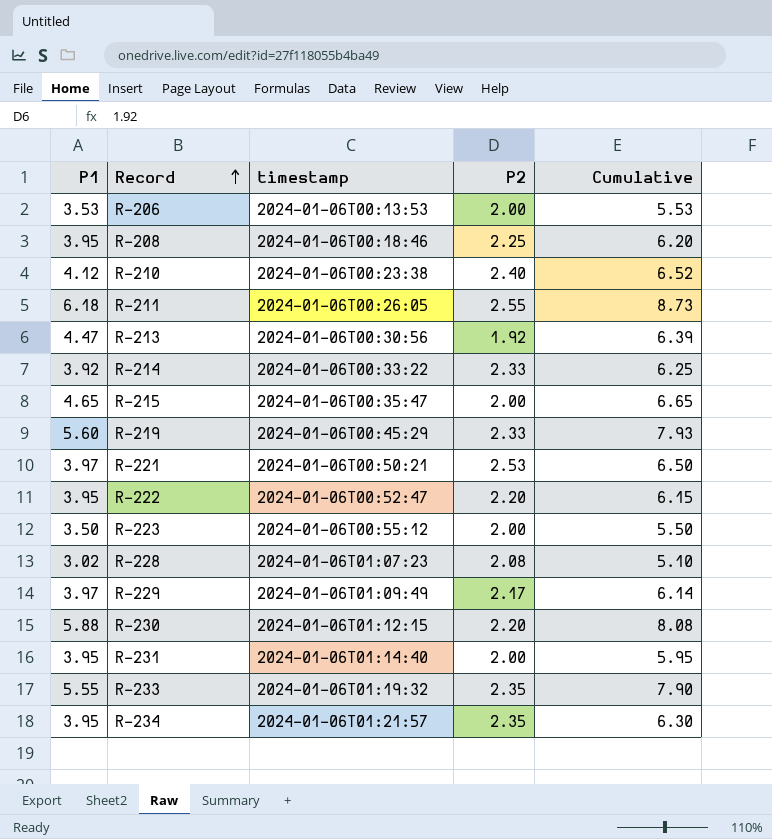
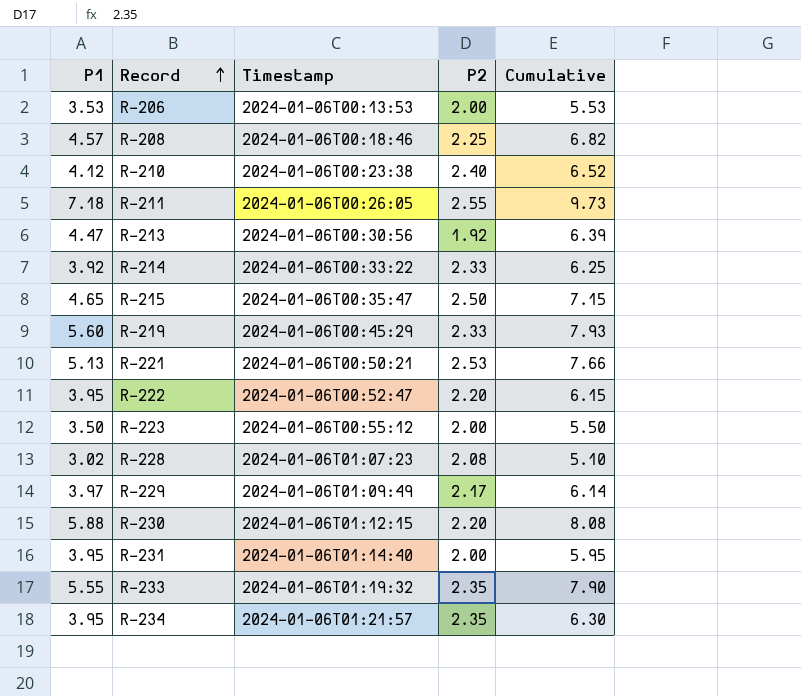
column name: timestamp -> Timestamp
R-208 | P1: 3.95 -> 4.57
R-208 | Cumulative: 6.20 -> 6.82
R-211 | P1: 6.18 -> 7.18
R-211 | Cumulative: 8.73 -> 9.73
R-215 | P2: 2.00 -> 2.50
R-215 | Cumulative: 6.65 -> 7.15
R-221 | P1: 3.97 -> 5.13
R-221 | Cumulative: 6.50 -> 7.66

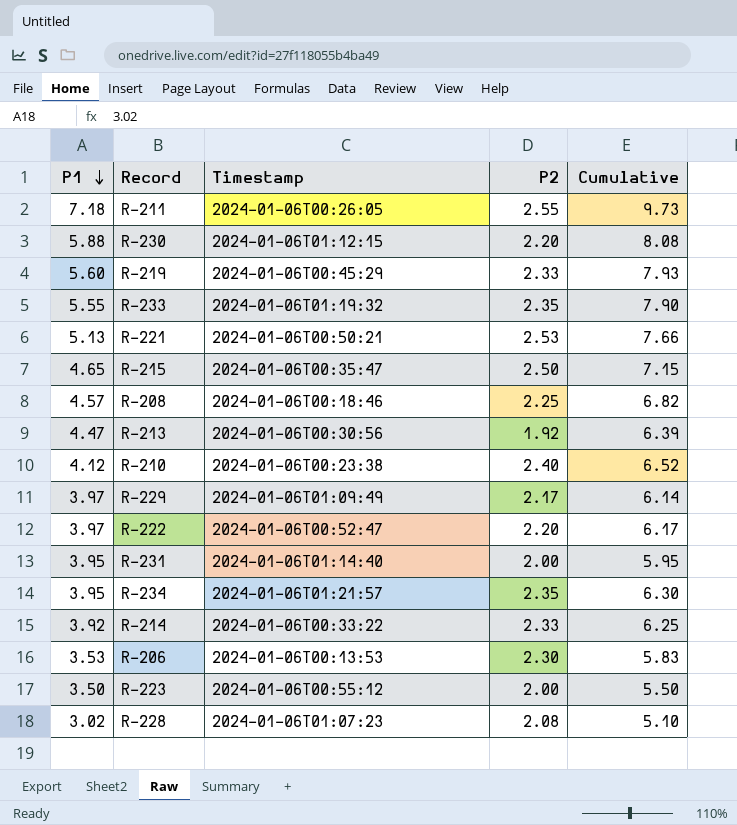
row order: Record ascending -> P1 descending
R-222 | P1: 3.95 -> 3.97
R-222 | Cumulative: 6.15 -> 6.17
R-206 | P2: 2.00 -> 2.30
R-206 | Cumulative: 5.53 -> 5.83

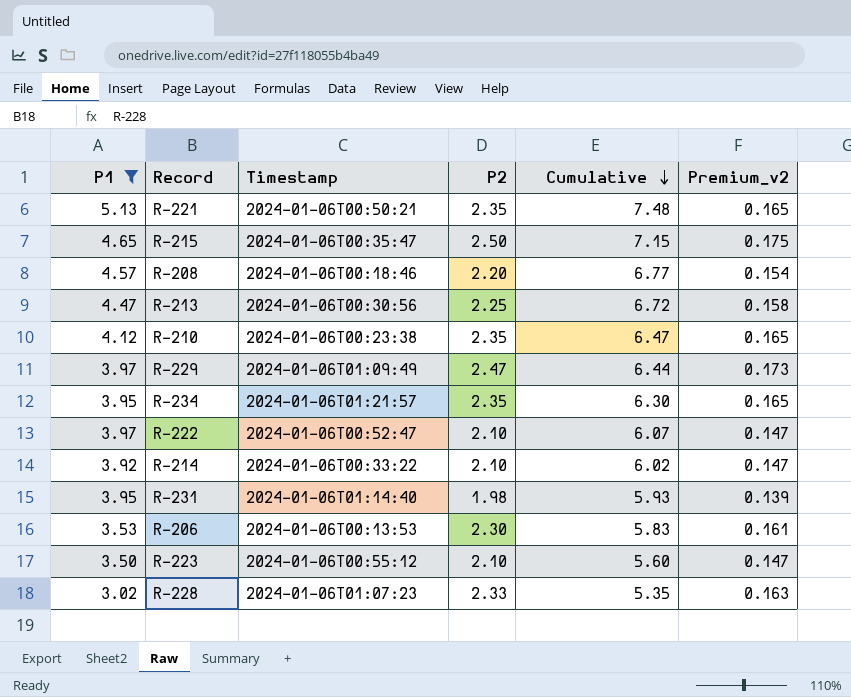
filter: none -> P1 <= 5.13
row order: P1 descending -> Cumulative descending
column Premium_v2 | formula: none -> [P2] * 0.07
R-221 | P2: 2.53 -> 2.35
R-221 | Cumulative: 7.66 -> 7.48
R-208 | P2: 2.25 -> 2.20
R-208 | Cumulative: 6.82 -> 6.77
R-213 | P2: 1.92 -> 2.25
R-213 | Cumulative: 6.39 -> 6.72
R-210 | P2: 2.40 -> 2.35
R-210 | Cumulative: 6.52 -> 6.47
R-229 | P2: 2.17 -> 2.47
R-229 | Cumulative: 6.14 -> 6.44
R-222 | P2: 2.20 -> 2.10
R-222 | Cumulative: 6.17 -> 6.07
R-214 | P2: 2.33 -> 2.10
R-214 | Cumulative: 6.25 -> 6.02
R-231 | P2: 2.00 -> 1.98
R-231 | Cumulative: 5.95 -> 5.93
R-223 | P2: 2.00 -> 2.10
R-223 | Cumulative: 5.50 -> 5.60
R-228 | P2: 2.08 -> 2.33
R-228 | Cumulative: 5.10 -> 5.35

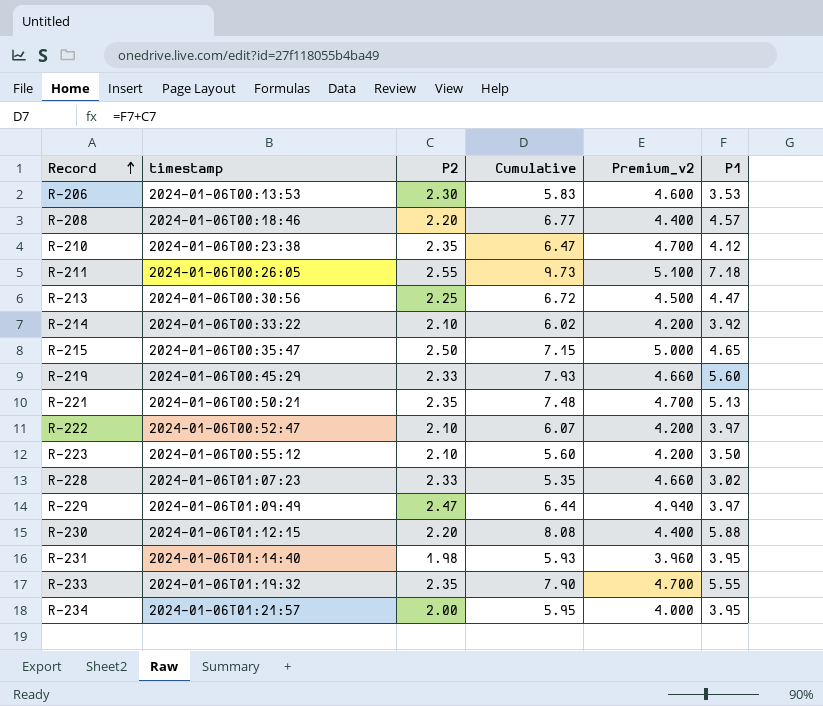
filter: P1 <= 5.13 -> none
row order: Cumulative descending -> Record ascending
column name: Timestamp -> timestamp
column Premium_v2 | formula: [P2] * 0.07 -> [P2] * 2
column P1 | position: 1 -> 6
R-234 | P2: 2.35 -> 2.00
R-234 | Cumulative: 6.30 -> 5.95

